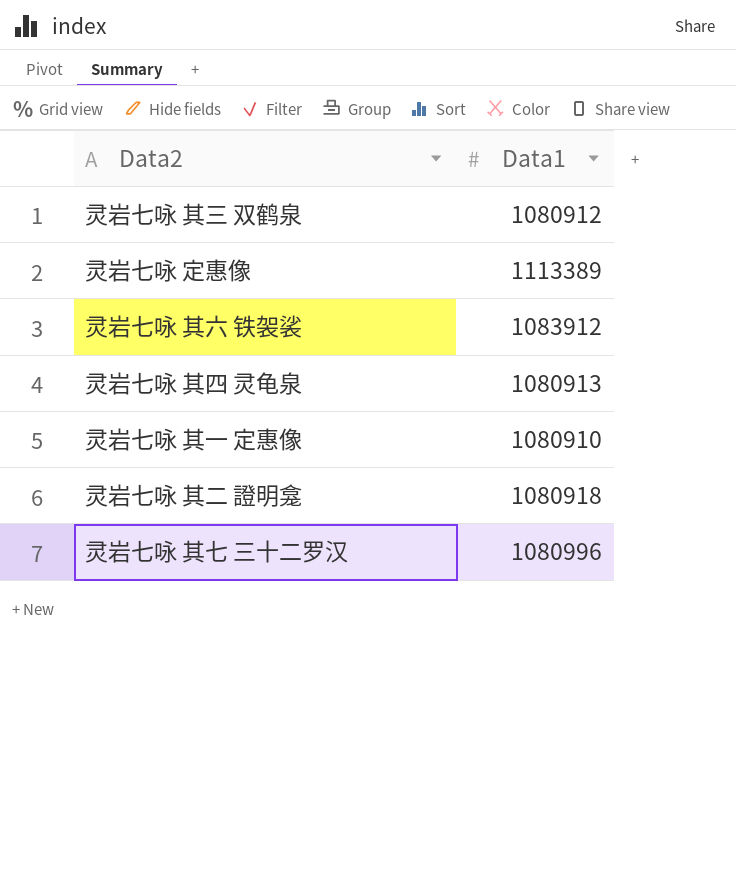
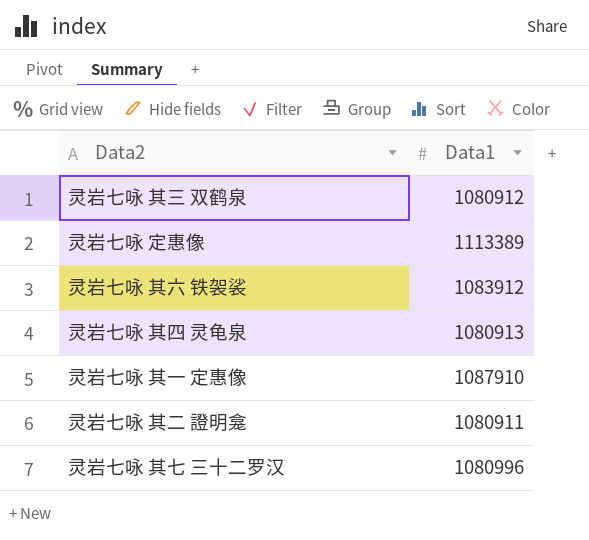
灵岩七咏 其一 定惠像 | Data1: 1080910 -> 1087910
灵岩七咏 其二 證明龛 | Data1: 1080918 -> 1080911

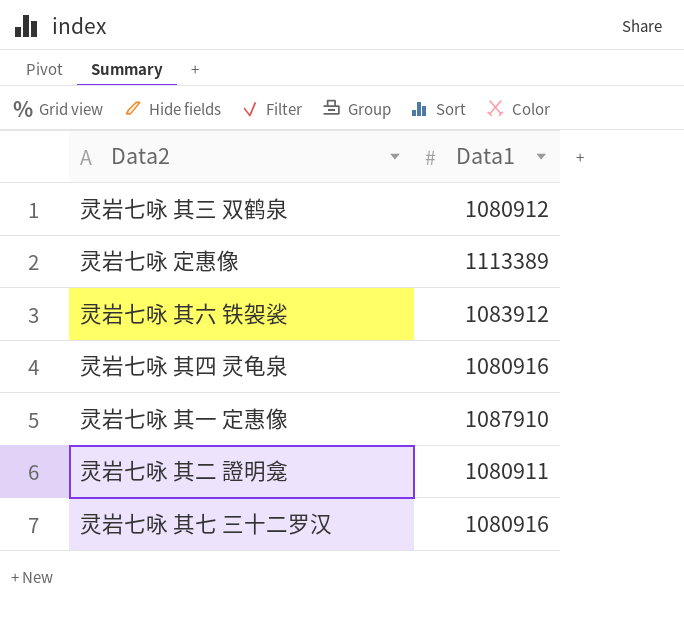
灵岩七咏 其四 灵龟泉 | Data1: 1080913 -> 1080916
灵岩七咏 其七 三十二罗汉 | Data1: 1080996 -> 1080916

